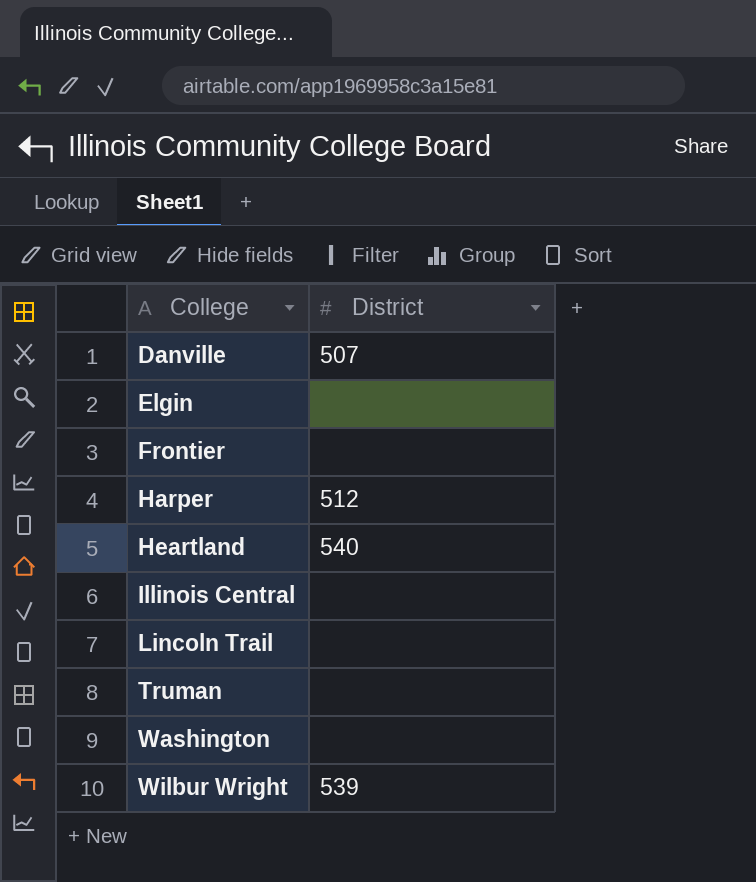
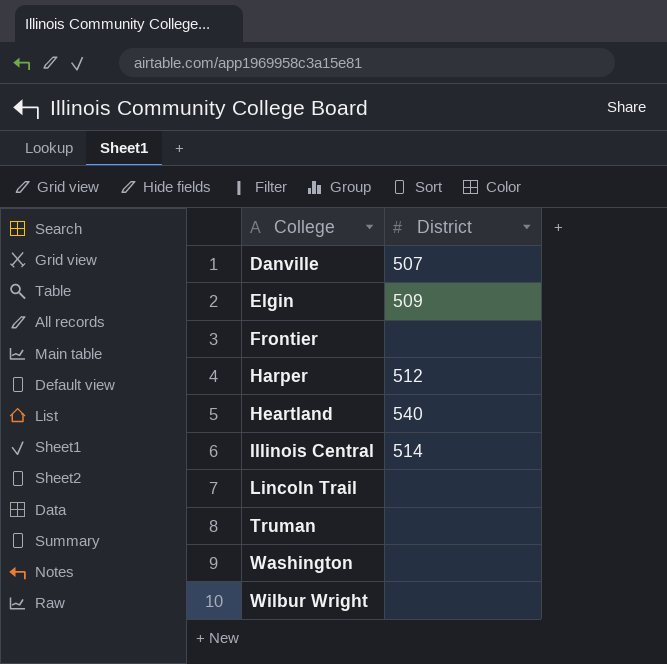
Elgin | District: none -> 509
Illinois Central | District: none -> 514
Wilbur Wright | District: 539 -> none

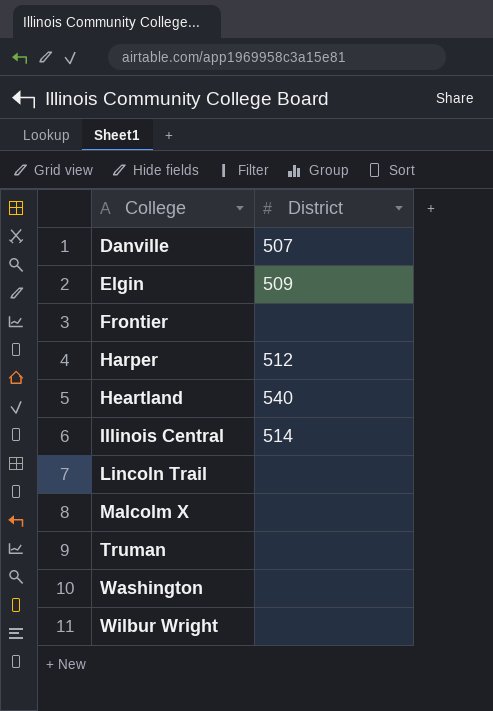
row Malcolm X: none -> none

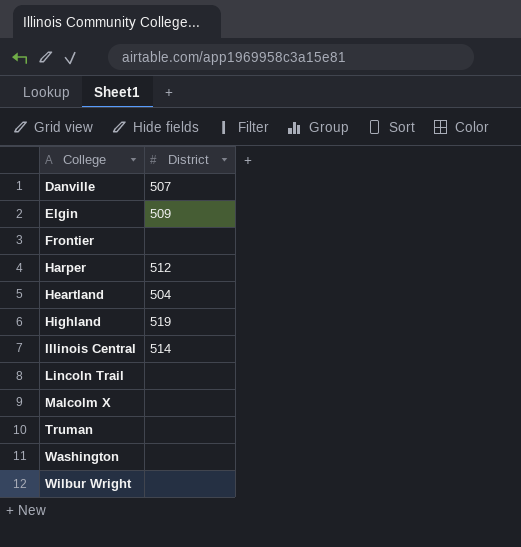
Heartland | District: 540 -> 504
row Highland: none -> 519

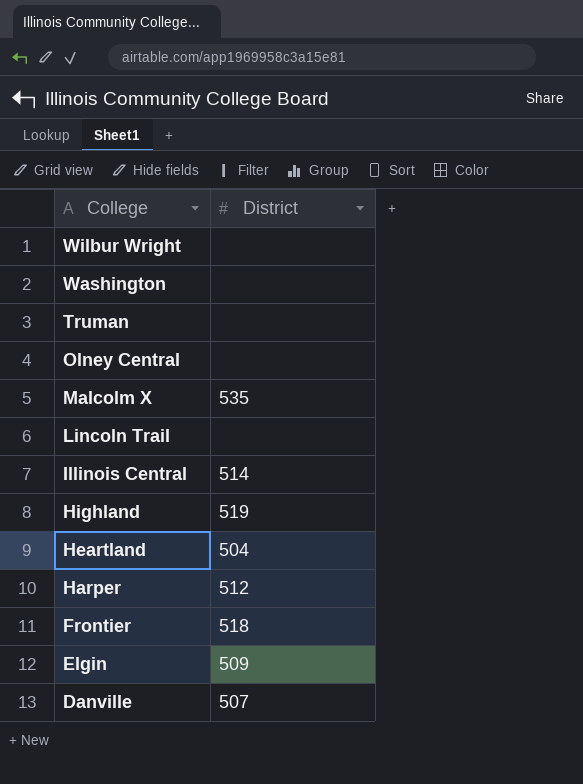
row order: College ascending -> College descending
row Olney Central: none -> none
Malcolm X | District: none -> 535
Frontier | District: none -> 518

